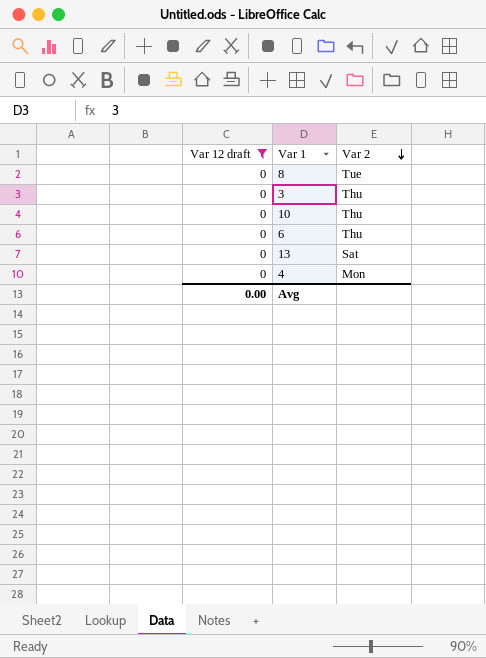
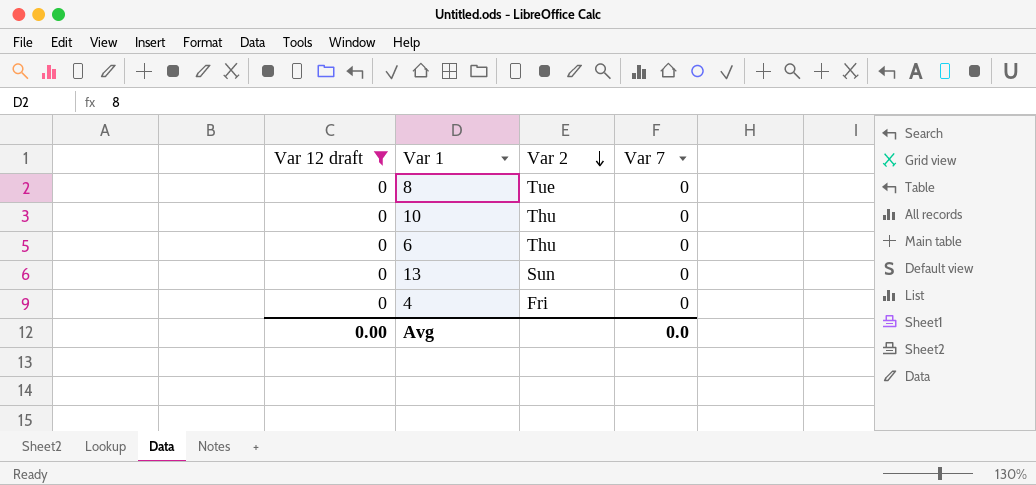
column Var 7 | position: none -> 4
row 3: 0 | Thu -> none
13 | Var 2: Sat -> Sun
4 | Var 2: Mon -> Fri

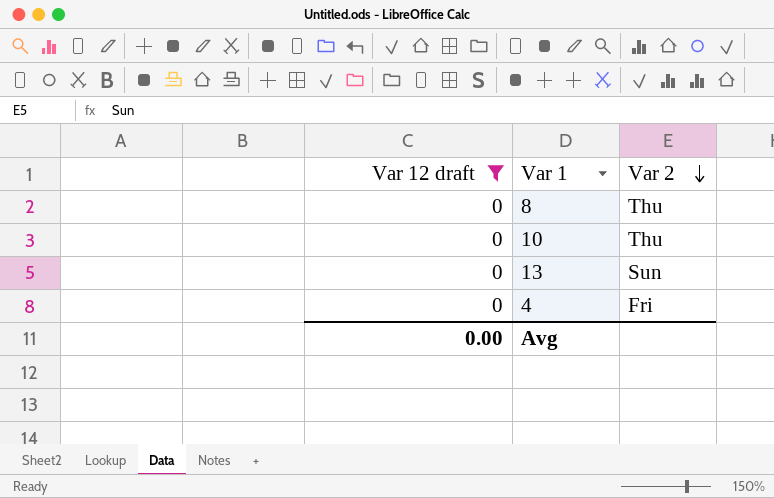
column Var 7 | position: 4 -> none
row 6: 0 | Thu | 0 -> none
8 | Var 2: Tue -> Thu

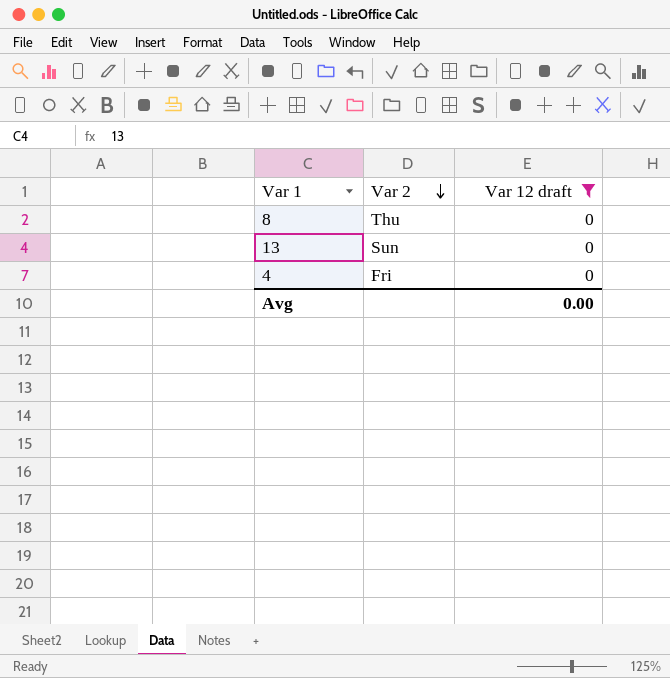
column Var 12 draft | position: 1 -> 3
row 10: 0 | Thu -> none

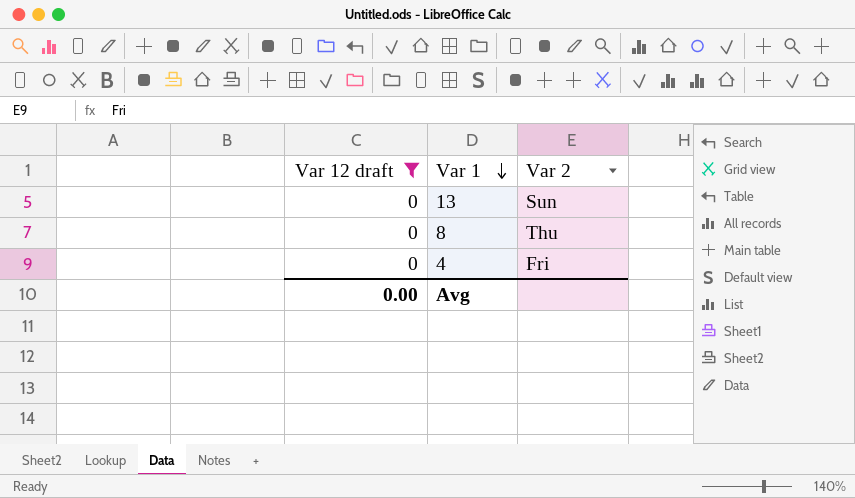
row order: Var 2 descending -> Var 1 descending
column Var 12 draft | position: 3 -> 1

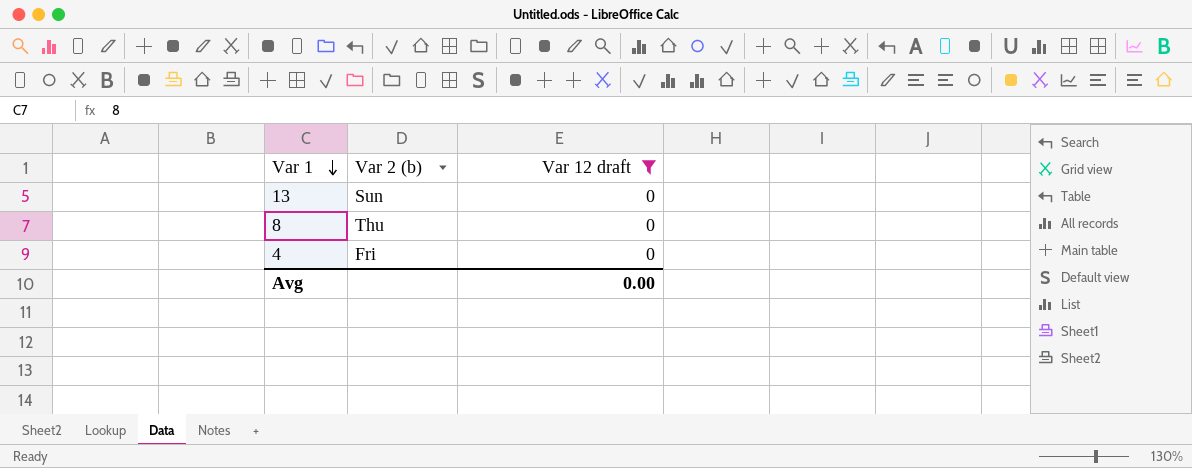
column name: Var 2 -> Var 2 (b)
column Var 12 draft | position: 1 -> 3

